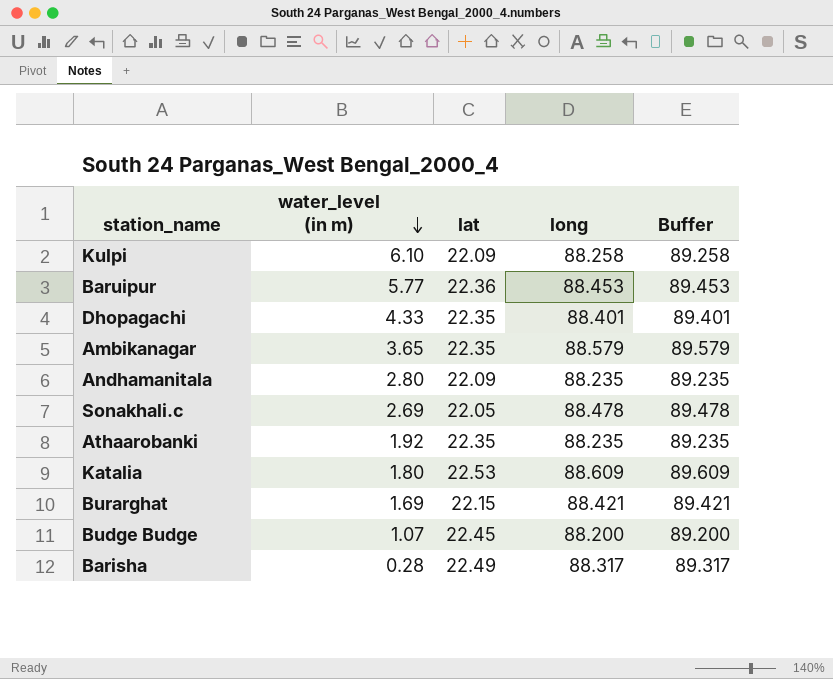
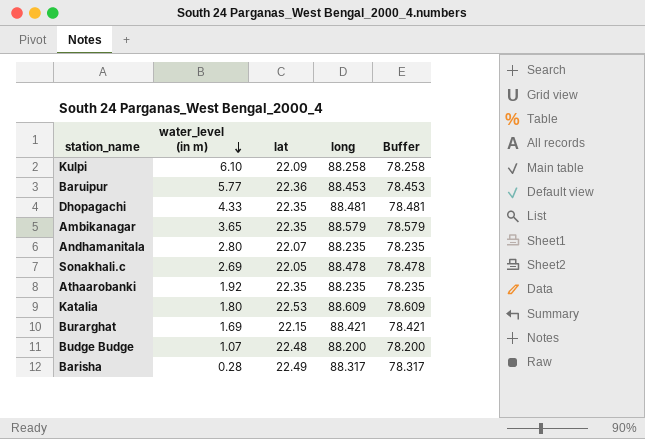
column Buffer | formula: [long] + 1 -> [long] - 10
Dhopagachi | long: 88.401 -> 88.481
Andhamanitala | lat: 22.09 -> 22.07
Budge Budge | lat: 22.45 -> 22.48

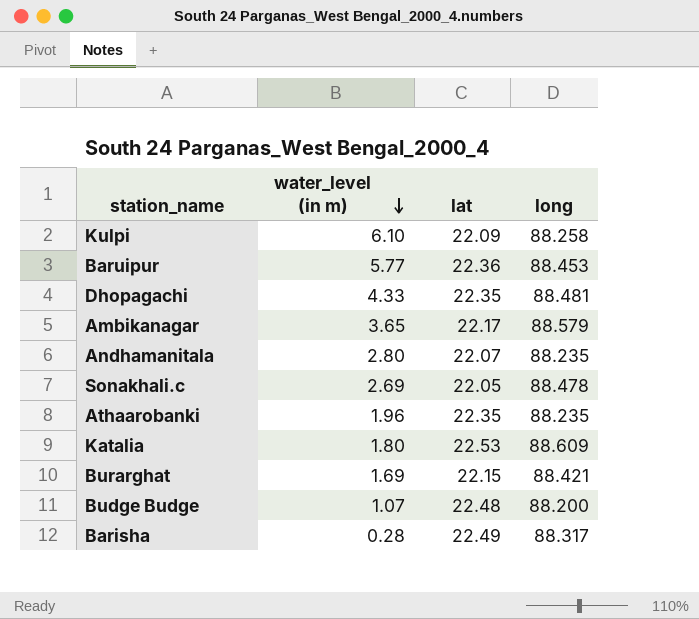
column Buffer | formula: [long] - 10 -> none
Ambikanagar | lat: 22.35 -> 22.17
Athaarobanki | water_level (in m): 1.92 -> 1.96

